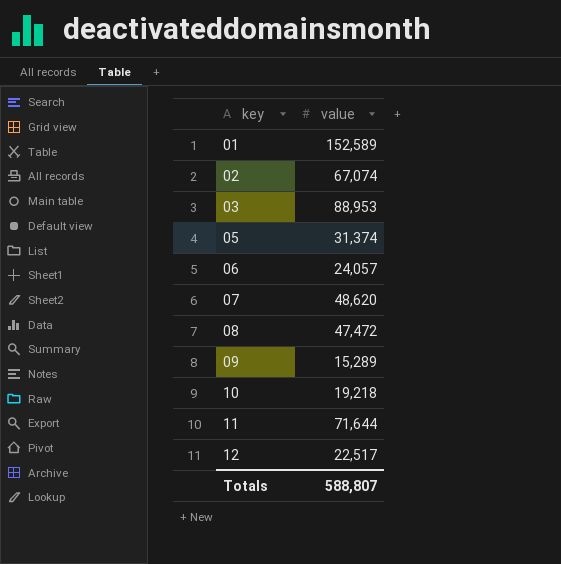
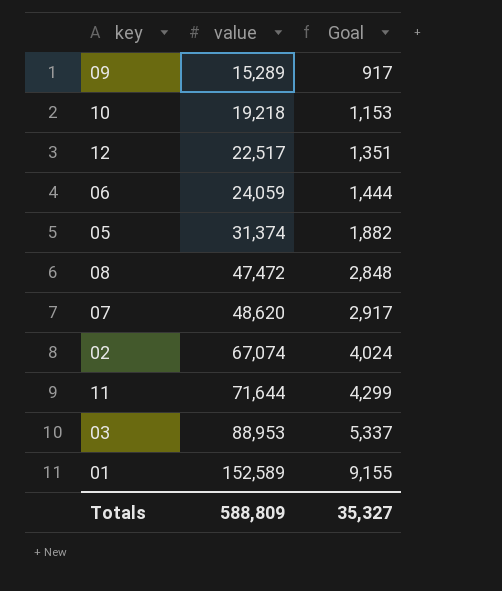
row order: key ascending -> value ascending
column Goal | formula: none -> [value] * 0.06
06 | value: 24,057 -> 24,059
Totals | value: 588,807 -> 588,809

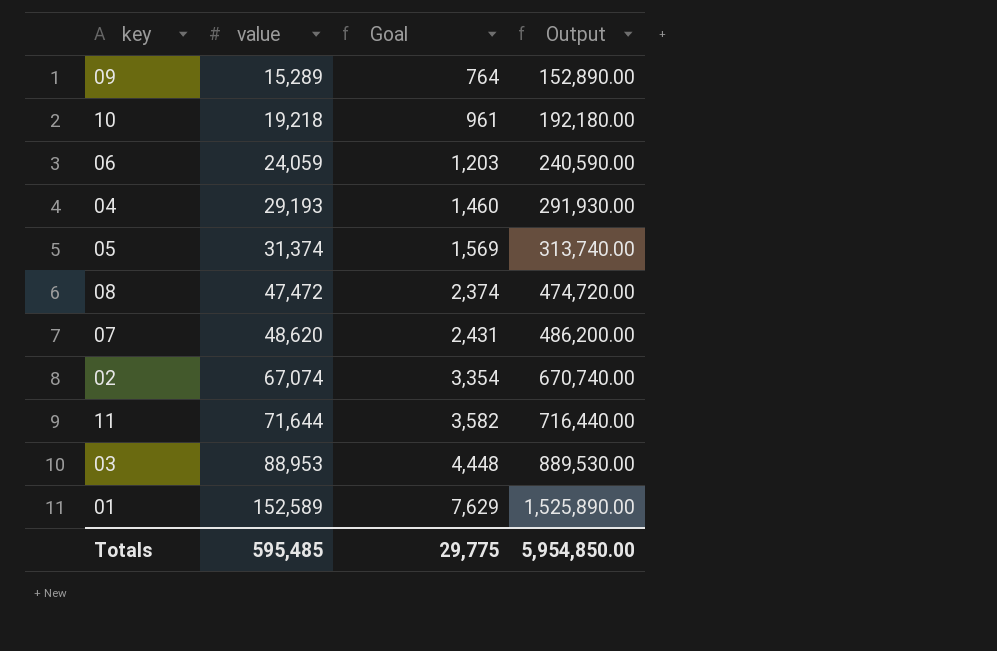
column Goal | formula: [value] * 0.06 -> [value] * 0.05
column Output | formula: none -> [value] * 10
row 12: 22,517 | 1,351 -> none
row 04: none -> 29,193 | 1,460 | 291,930.00
Totals | value: 588,809 -> 595,485
Totals | Goal: 35,327 -> 29,775

